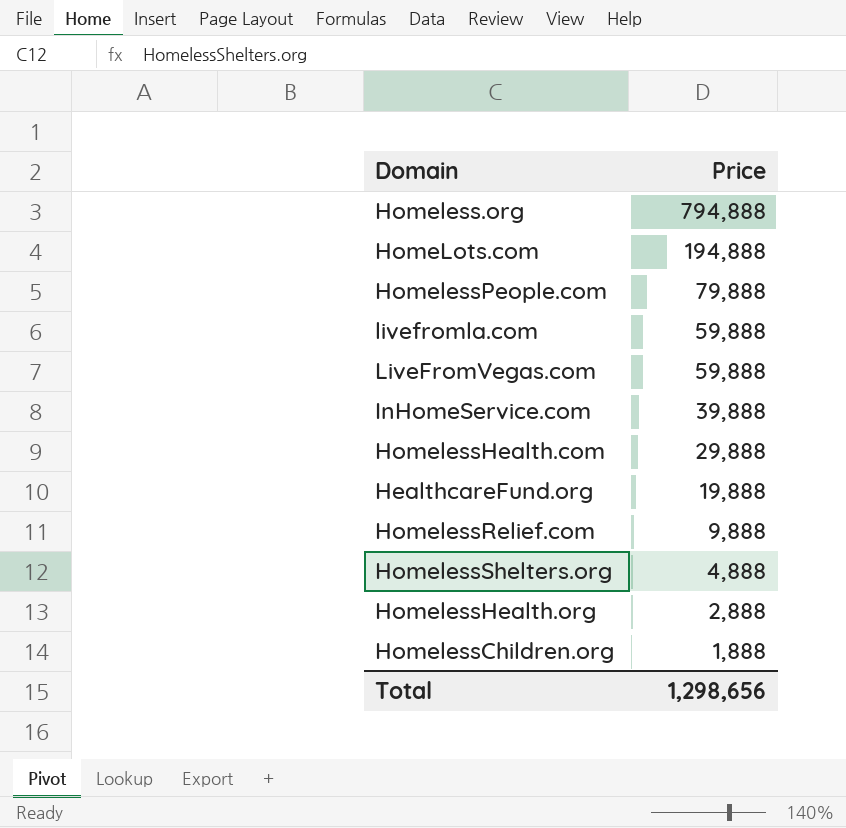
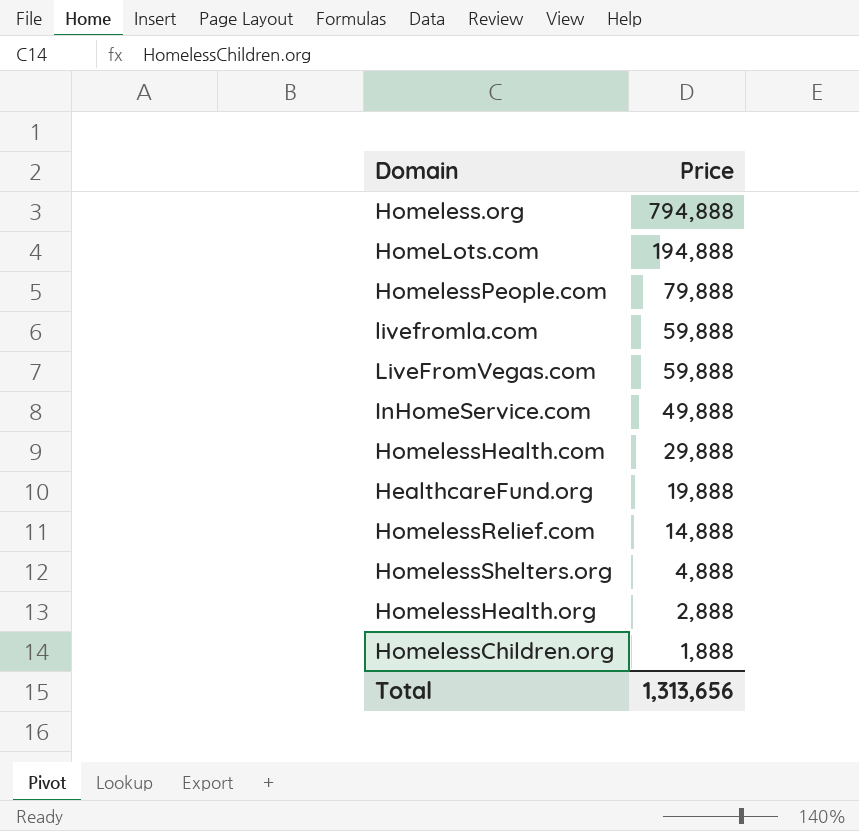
InHomeService.com | Price: 39,888 -> 49,888
HomelessRelief.com | Price: 9,888 -> 14,888
Total | Price: 1,298,656 -> 1,313,656

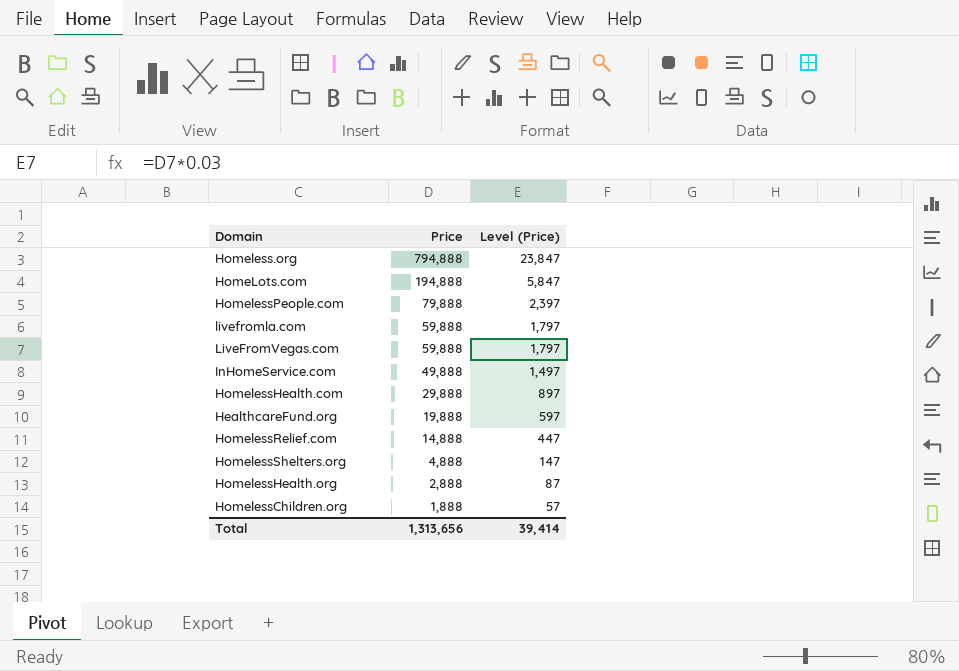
column Level (Price) | formula: none -> [Price] * 0.03

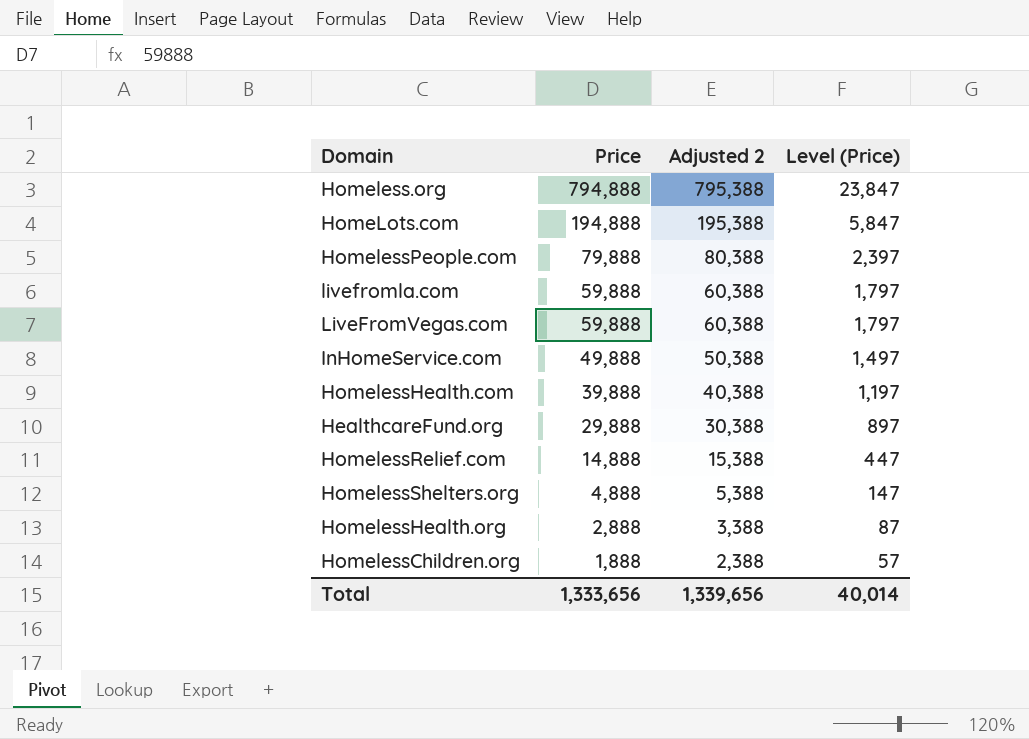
column Adjusted 2 | formula: none -> [Price] + 500
HomelessHealth.com | Price: 29,888 -> 39,888
HomelessHealth.com | Level (Price): 897 -> 1,197
HealthcareFund.org | Price: 19,888 -> 29,888
HealthcareFund.org | Level (Price): 597 -> 897
Total | Price: 1,313,656 -> 1,333,656
Total | Level (Price): 39,414 -> 40,014

